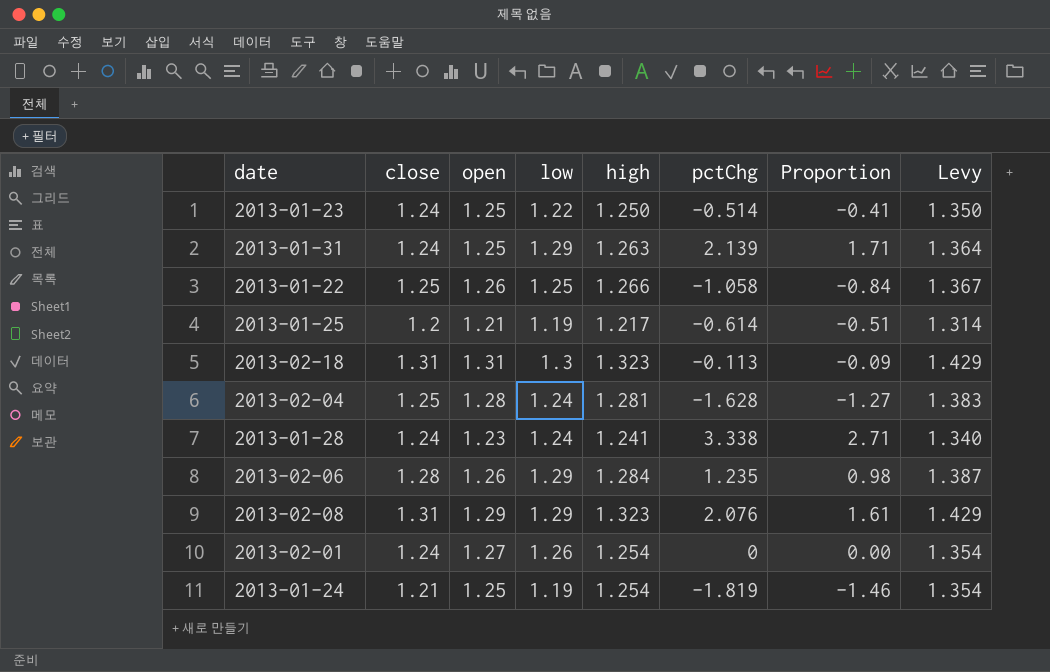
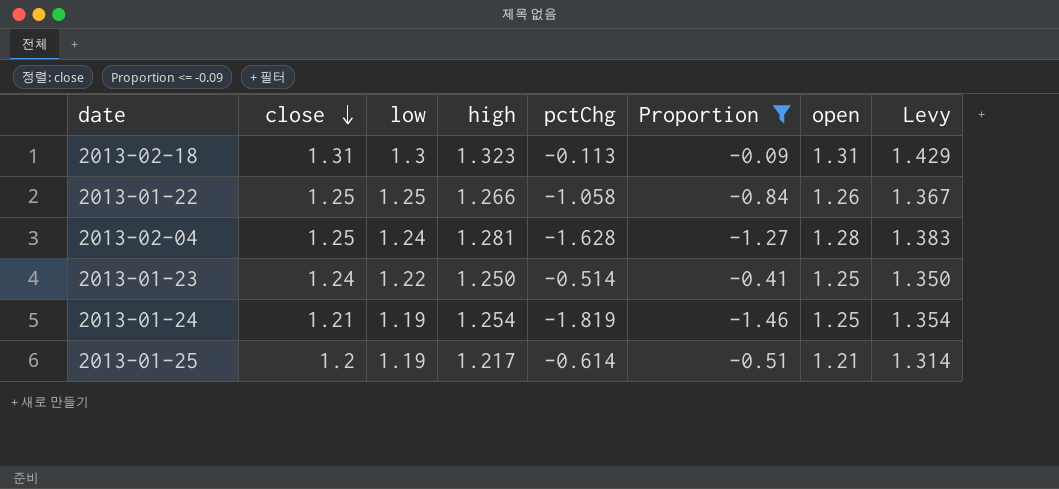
filter: none -> Proportion <= -0.09
row order: none -> close descending
column open | position: 3 -> 7

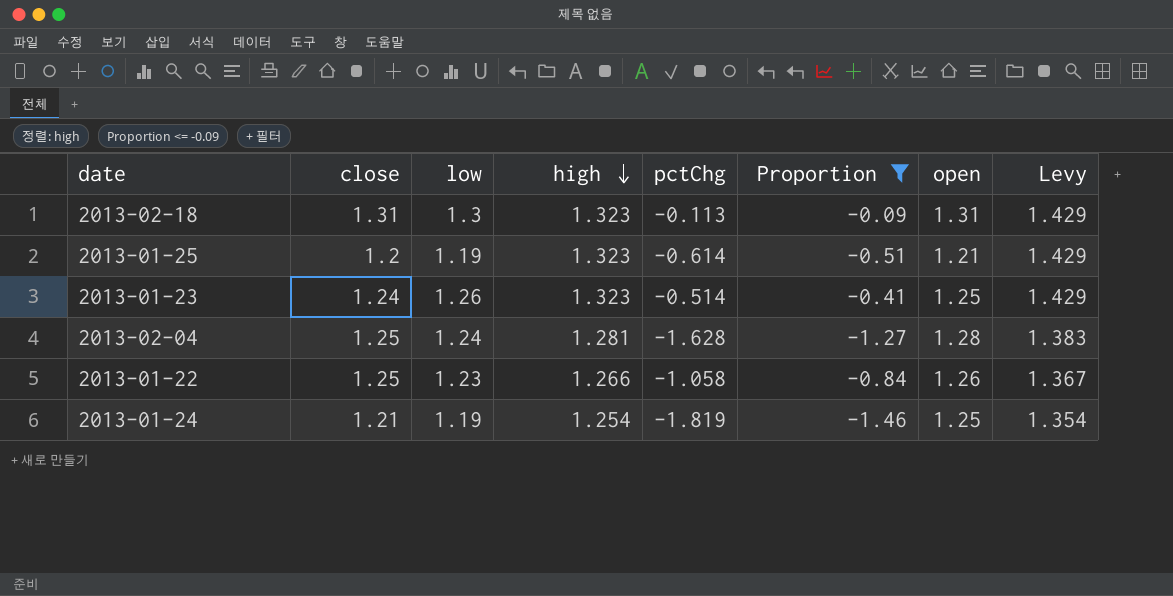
row order: close descending -> high descending
2013-01-25 | high: 1.217 -> 1.323
2013-01-25 | Levy: 1.314 -> 1.429
2013-01-23 | low: 1.22 -> 1.26
2013-01-23 | high: 1.250 -> 1.323
2013-01-23 | Levy: 1.350 -> 1.429
2013-01-22 | low: 1.25 -> 1.23

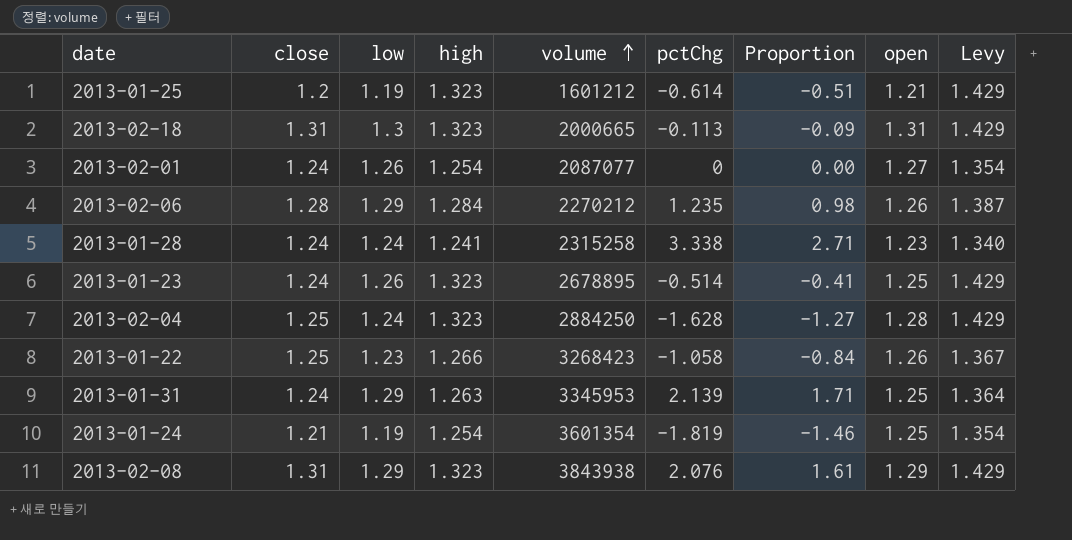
filter: Proportion <= -0.09 -> none
row order: high descending -> volume ascending
column volume | position: none -> 5
2013-02-04 | high: 1.281 -> 1.323
2013-02-04 | Levy: 1.383 -> 1.429

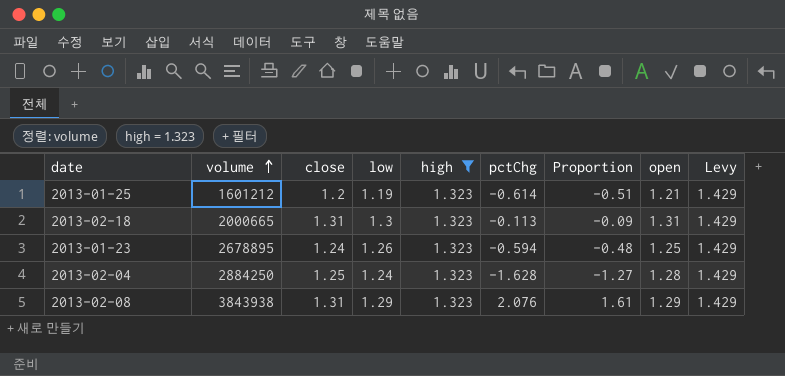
filter: none -> high = 1.323
column volume | position: 5 -> 2
2013-01-23 | pctChg: -0.514 -> -0.594
2013-01-23 | Proportion: -0.41 -> -0.48

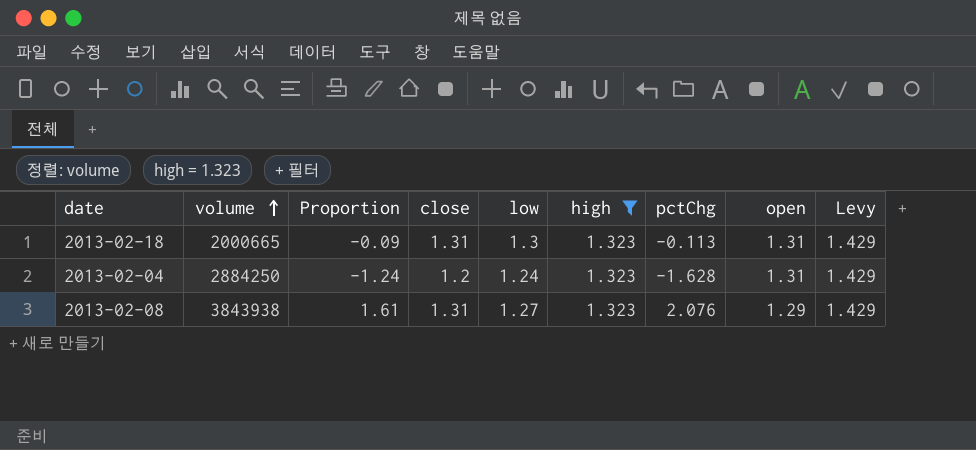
column Proportion | position: 7 -> 3
row 2013-01-25: 1601212 | 1.2 | 1.19 | 1.323 | -0.614 | -0.51 | 1.21 | 1.429 -> none
row 2013-01-23: 2678895 | 1.24 | 1.26 | 1.323 | -0.594 | -0.48 | 1.25 | 1.429 -> none
2013-02-04 | Proportion: -1.27 -> -1.24
2013-02-04 | close: 1.25 -> 1.2
2013-02-04 | open: 1.28 -> 1.31
2013-02-08 | low: 1.29 -> 1.27

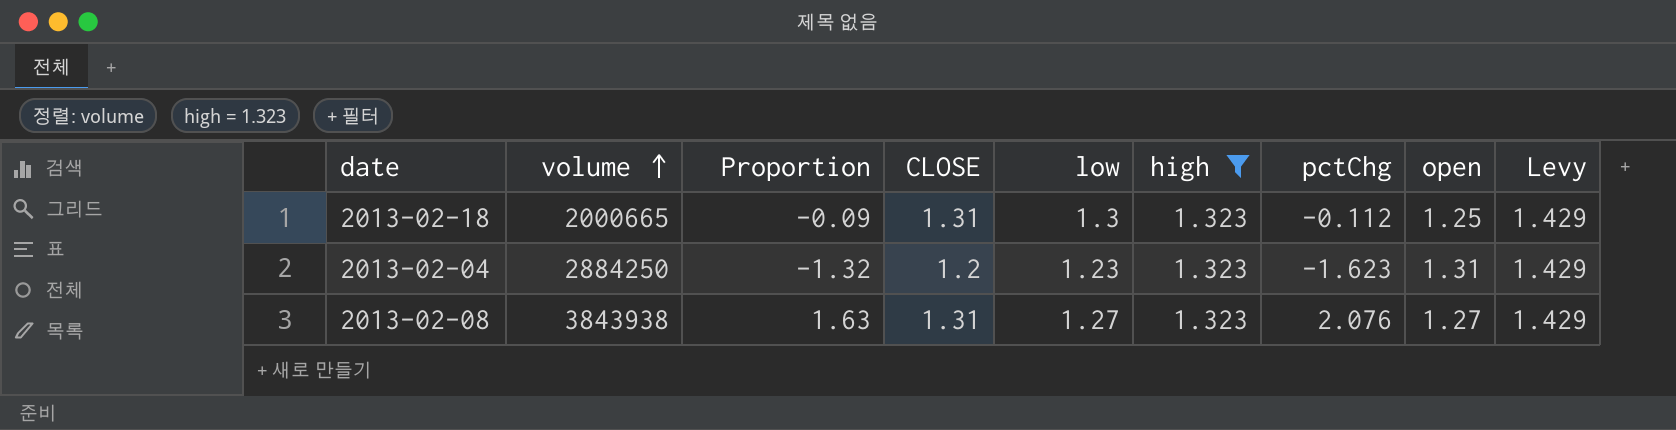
column Proportion | formula: [pctChg] / [open] -> [pctChg] / [low]
column name: close -> CLOSE
2013-02-18 | pctChg: -0.113 -> -0.112
2013-02-18 | open: 1.31 -> 1.25
2013-02-04 | low: 1.24 -> 1.23
2013-02-04 | pctChg: -1.628 -> -1.623
2013-02-08 | open: 1.29 -> 1.27

